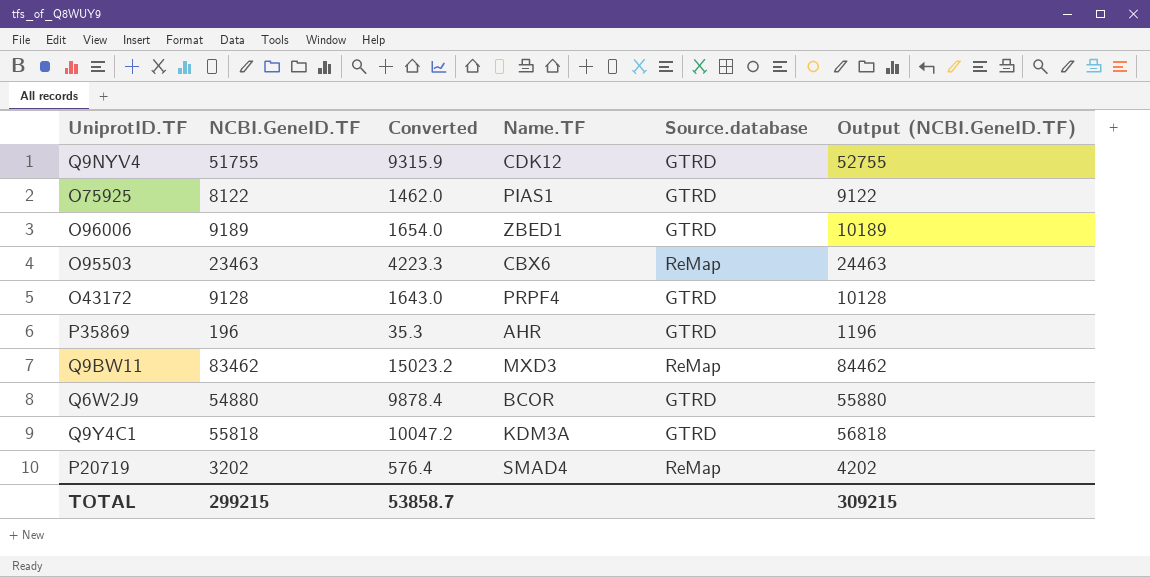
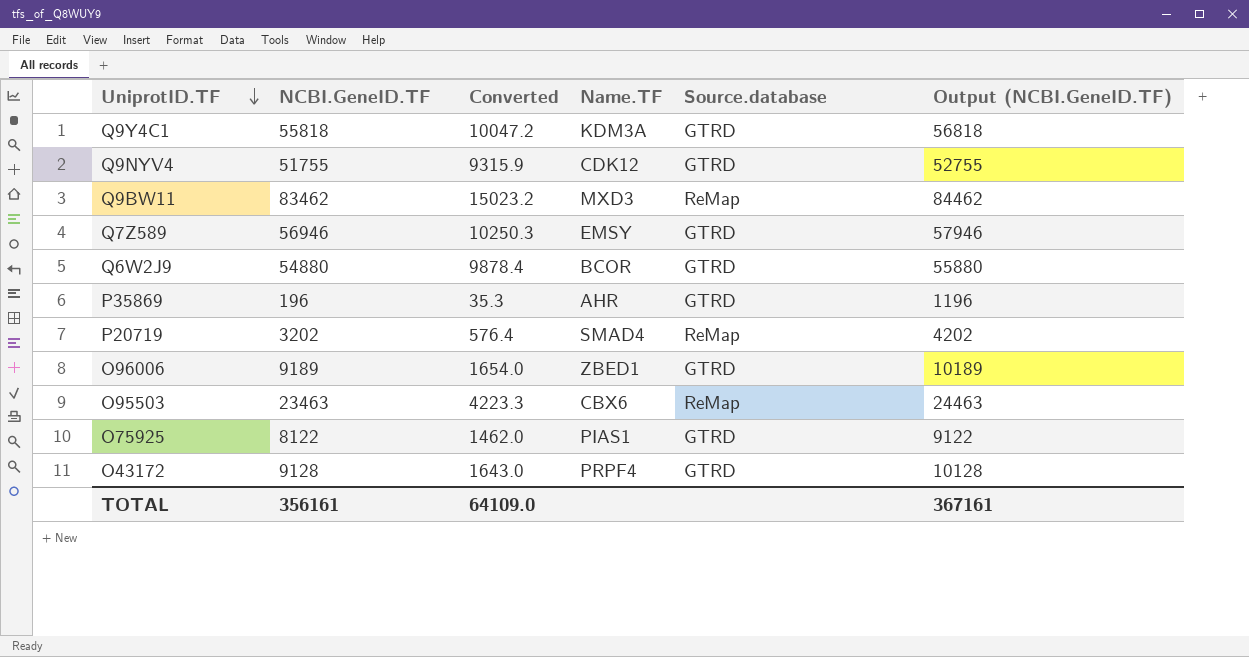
row order: none -> UniprotID.TF descending
row Q7Z589: none -> 56946 | 10250.3 | EMSY | GTRD | 57946
TOTAL | NCBI.GeneID.TF: 299215 -> 356161
TOTAL | Converted: 53858.7 -> 64109.0
TOTAL | Output (NCBI.GeneID.TF): 309215 -> 367161

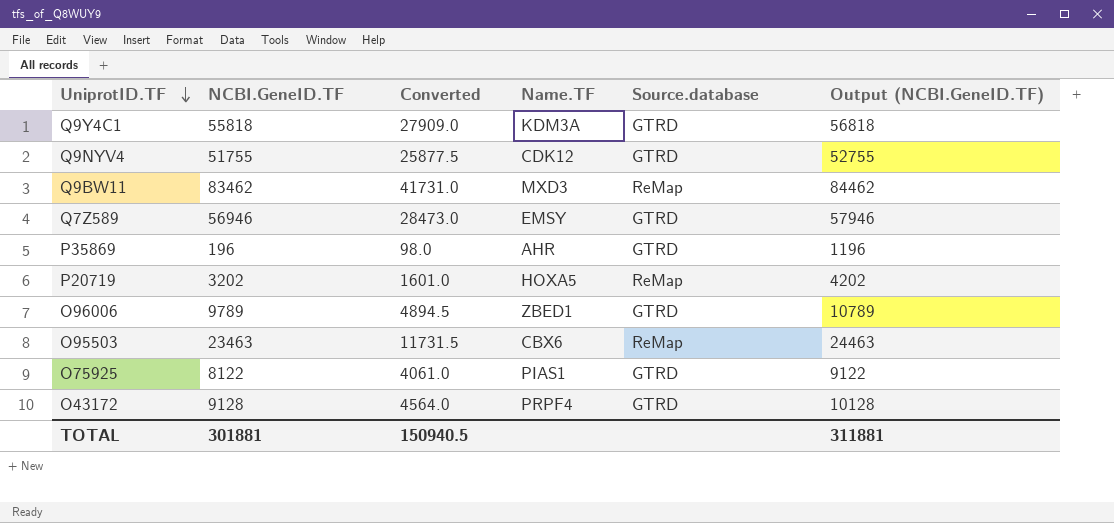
column Converted | formula: [NCBI.GeneID.TF] * 0.18 -> [NCBI.GeneID.TF] * 0.5
row Q6W2J9: 54880 | 9878.4 | BCOR | GTRD | 55880 -> none
P20719 | Name.TF: SMAD4 -> HOXA5
O96006 | NCBI.GeneID.TF: 9189 -> 9789
O96006 | Output (NCBI.GeneID.TF): 10189 -> 10789
TOTAL | NCBI.GeneID.TF: 356161 -> 301881
TOTAL | Converted: 64109.0 -> 150940.5
TOTAL | Output (NCBI.GeneID.TF): 367161 -> 311881

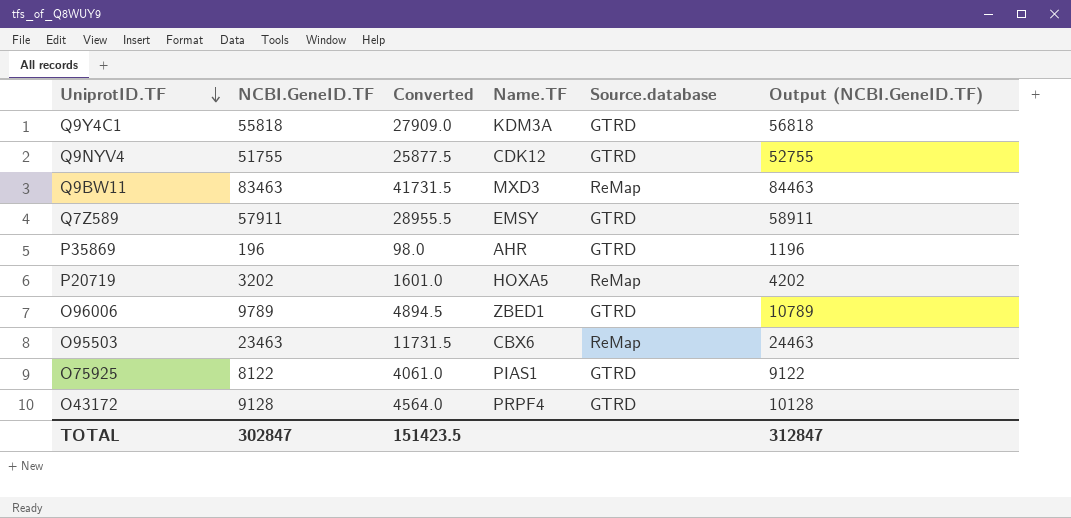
Q9BW11 | NCBI.GeneID.TF: 83462 -> 83463
Q9BW11 | Converted: 41731.0 -> 41731.5
Q9BW11 | Output (NCBI.GeneID.TF): 84462 -> 84463
Q7Z589 | NCBI.GeneID.TF: 56946 -> 57911
Q7Z589 | Converted: 28473.0 -> 28955.5
Q7Z589 | Output (NCBI.GeneID.TF): 57946 -> 58911
TOTAL | NCBI.GeneID.TF: 301881 -> 302847
TOTAL | Converted: 150940.5 -> 151423.5
TOTAL | Output (NCBI.GeneID.TF): 311881 -> 312847

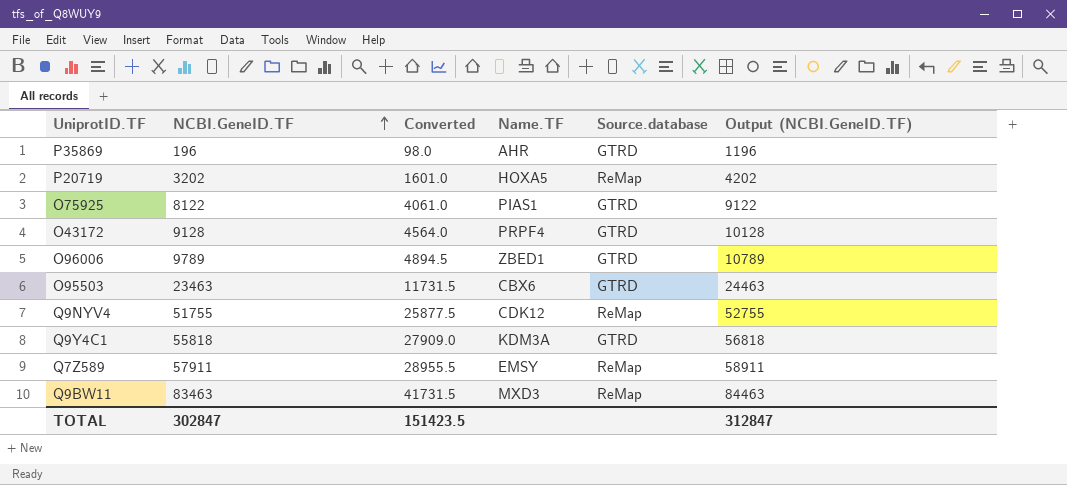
row order: UniprotID.TF descending -> NCBI.GeneID.TF ascending
O95503 | Source.database: ReMap -> GTRD
Q9NYV4 | Source.database: GTRD -> ReMap
Q7Z589 | Source.database: GTRD -> ReMap

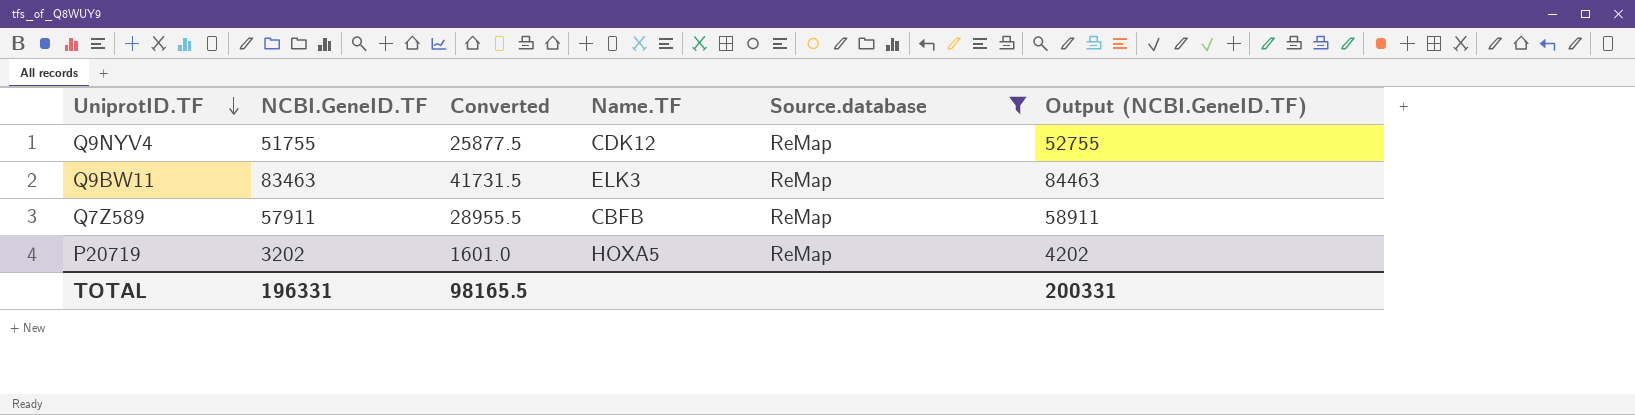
filter: none -> Source.database = ReMap
row order: NCBI.GeneID.TF ascending -> UniprotID.TF descending
Q9BW11 | Name.TF: MXD3 -> ELK3
Q7Z589 | Name.TF: EMSY -> CBFB
TOTAL | NCBI.GeneID.TF: 302847 -> 196331
TOTAL | Converted: 151423.5 -> 98165.5
TOTAL | Output (NCBI.GeneID.TF): 312847 -> 200331

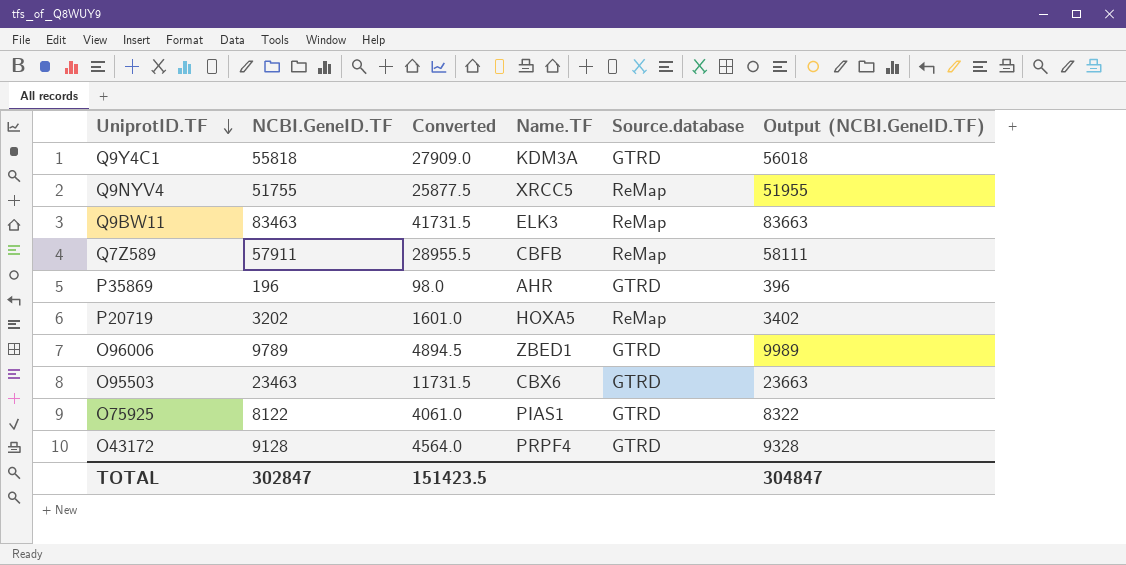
filter: Source.database = ReMap -> none
column Output (NCBI.GeneID.TF) | formula: [NCBI.GeneID.TF] + 1000 -> [NCBI.GeneID.TF] + 200
Q9NYV4 | Name.TF: CDK12 -> XRCC5
TOTAL | NCBI.GeneID.TF: 196331 -> 302847
TOTAL | Converted: 98165.5 -> 151423.5
TOTAL | Output (NCBI.GeneID.TF): 200331 -> 304847

